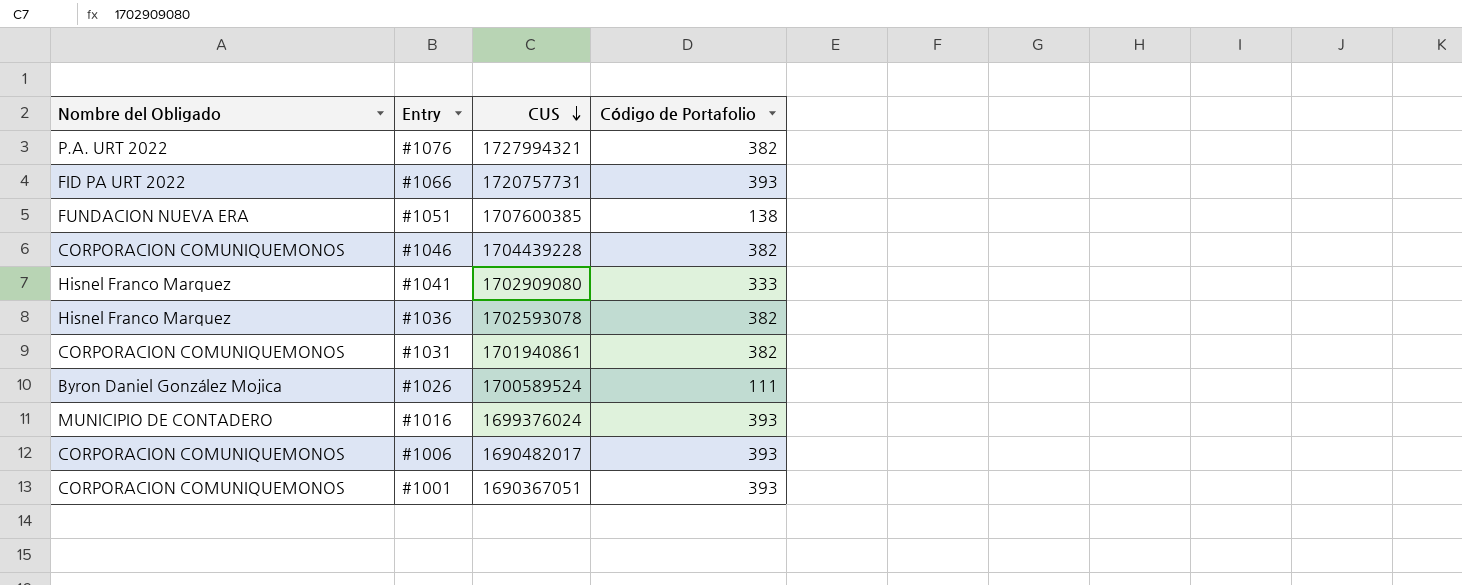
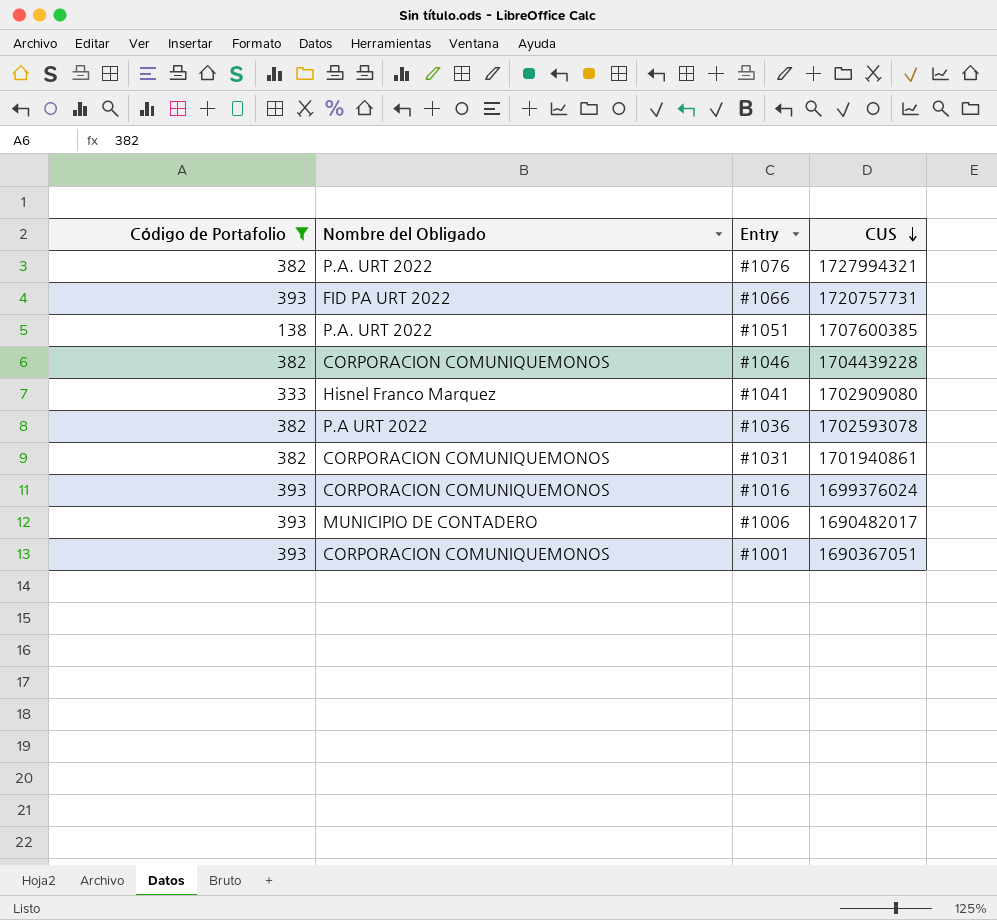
filter: none -> Código de Portafolio != 111
column Código de Portafolio | position: 4 -> 1
#1051 | Nombre del Obligado: FUNDACION NUEVA ERA -> P.A. URT 2022
#1036 | Nombre del Obligado: Hisnel Franco Marquez -> P.A URT 2022
#1016 | Nombre del Obligado: MUNICIPIO DE CONTADERO -> CORPORACION COMUNIQUEMONOS
#1006 | Nombre del Obligado: CORPORACION COMUNIQUEMONOS -> MUNICIPIO DE CONTADERO

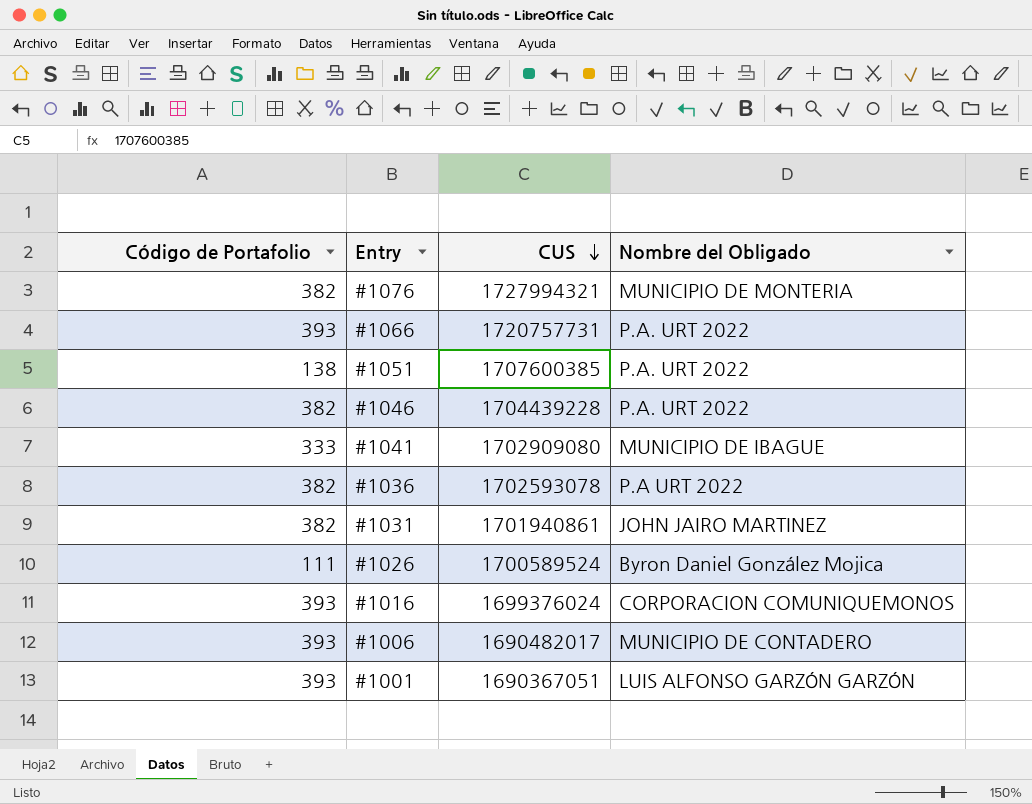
filter: Código de Portafolio != 111 -> none
column Nombre del Obligado | position: 2 -> 4
#1076 | Nombre del Obligado: P.A. URT 2022 -> MUNICIPIO DE MONTERIA
#1066 | Nombre del Obligado: FID PA URT 2022 -> P.A. URT 2022
#1046 | Nombre del Obligado: CORPORACION COMUNIQUEMONOS -> P.A. URT 2022
#1041 | Nombre del Obligado: Hisnel Franco Marquez -> MUNICIPIO DE IBAGUE
#1031 | Nombre del Obligado: CORPORACION COMUNIQUEMONOS -> JOHN JAIRO MARTINEZ
#1001 | Nombre del Obligado: CORPORACION COMUNIQUEMONOS -> LUIS ALFONSO GARZÓN GARZÓN

